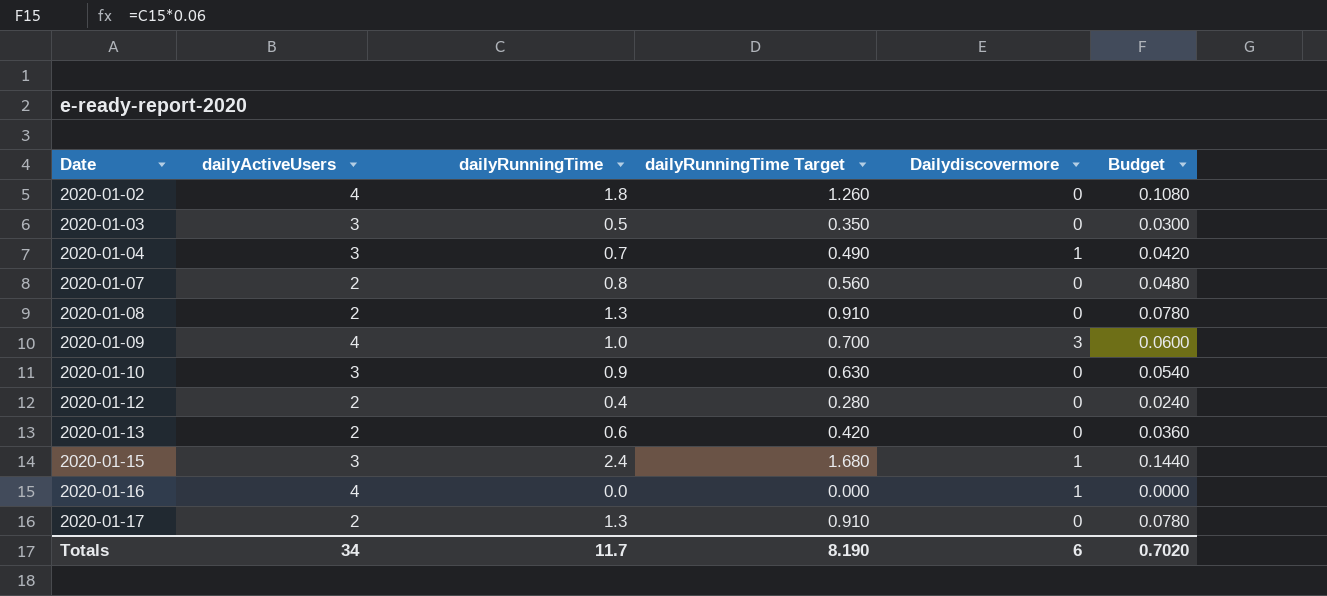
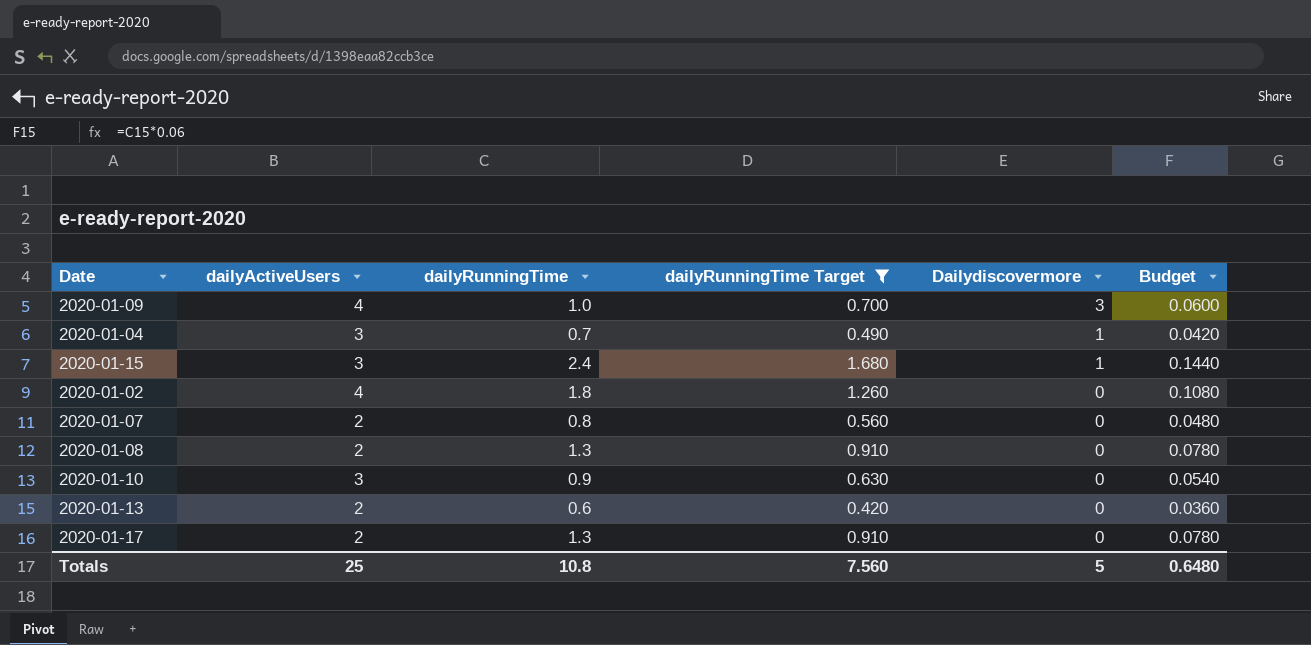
filter: none -> dailyRunningTime Target >= 0.420
row order: Date ascending -> Dailydiscovermore descending
Totals | dailyActiveUsers: 34 -> 25
Totals | dailyRunningTime: 11.7 -> 10.8
Totals | dailyRunningTime Target: 8.190 -> 7.560
Totals | Dailydiscovermore: 6 -> 5
Totals | Budget: 0.7020 -> 0.6480

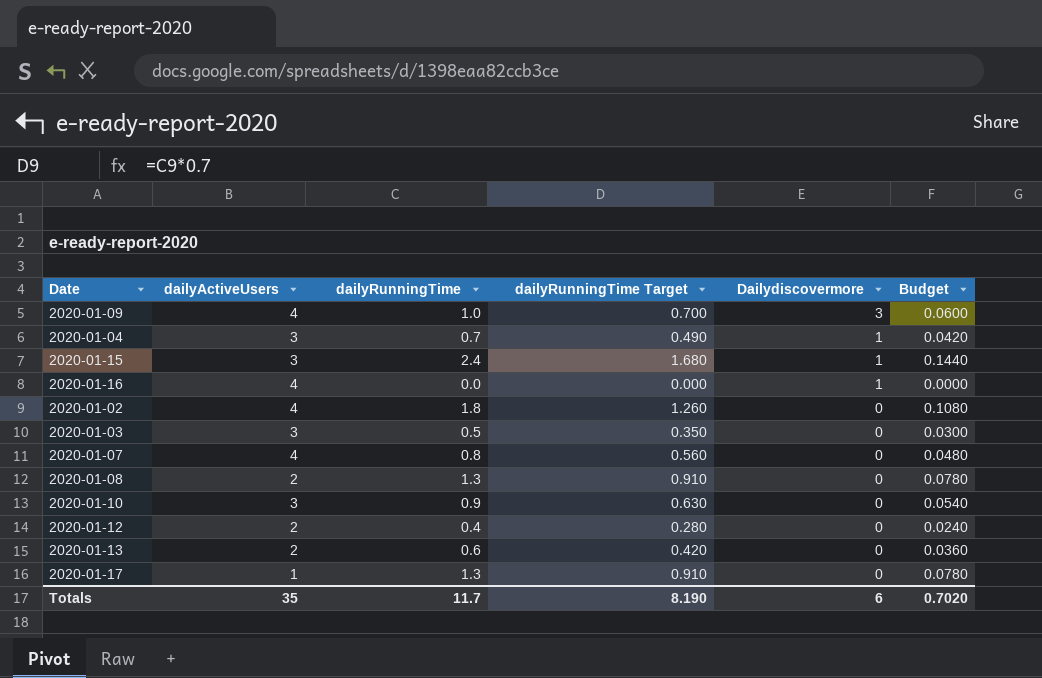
filter: dailyRunningTime Target >= 0.420 -> none
2020-01-07 | dailyActiveUsers: 2 -> 4
2020-01-17 | dailyActiveUsers: 2 -> 1
Totals | dailyActiveUsers: 25 -> 35
Totals | dailyRunningTime: 10.8 -> 11.7
Totals | dailyRunningTime Target: 7.560 -> 8.190
Totals | Dailydiscovermore: 5 -> 6
Totals | Budget: 0.6480 -> 0.7020

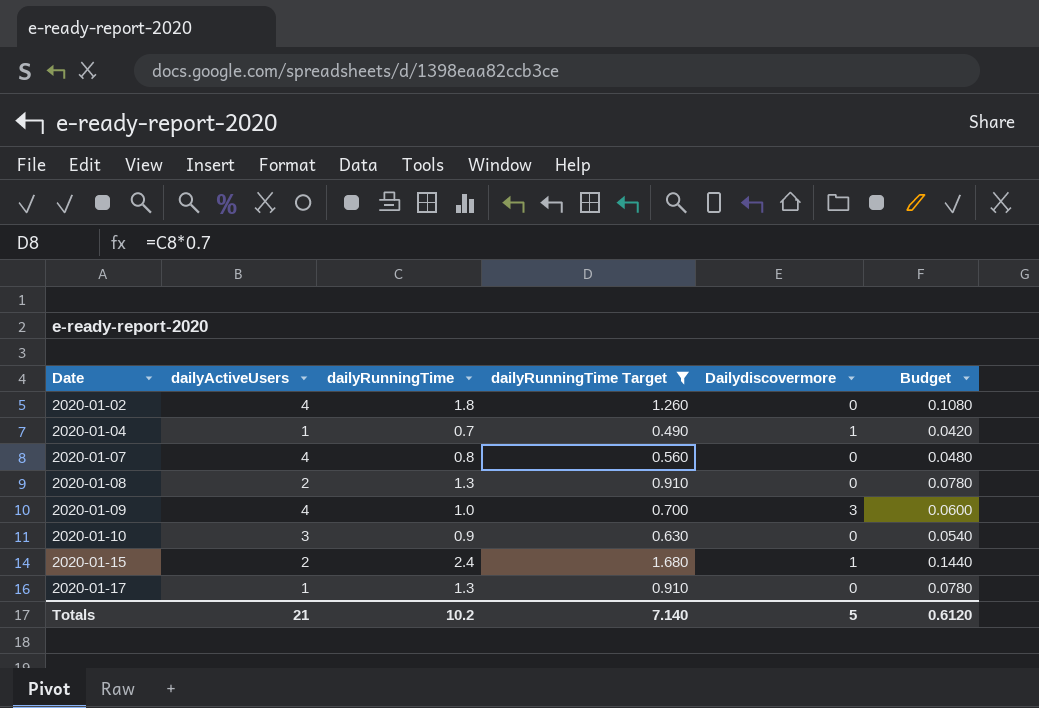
filter: none -> dailyRunningTime Target >= 0.490
row order: Dailydiscovermore descending -> Date ascending
2020-01-04 | dailyActiveUsers: 3 -> 1
2020-01-15 | dailyActiveUsers: 3 -> 2
Totals | dailyActiveUsers: 35 -> 21
Totals | dailyRunningTime: 11.7 -> 10.2
Totals | dailyRunningTime Target: 8.190 -> 7.140
Totals | Dailydiscovermore: 6 -> 5
Totals | Budget: 0.7020 -> 0.6120

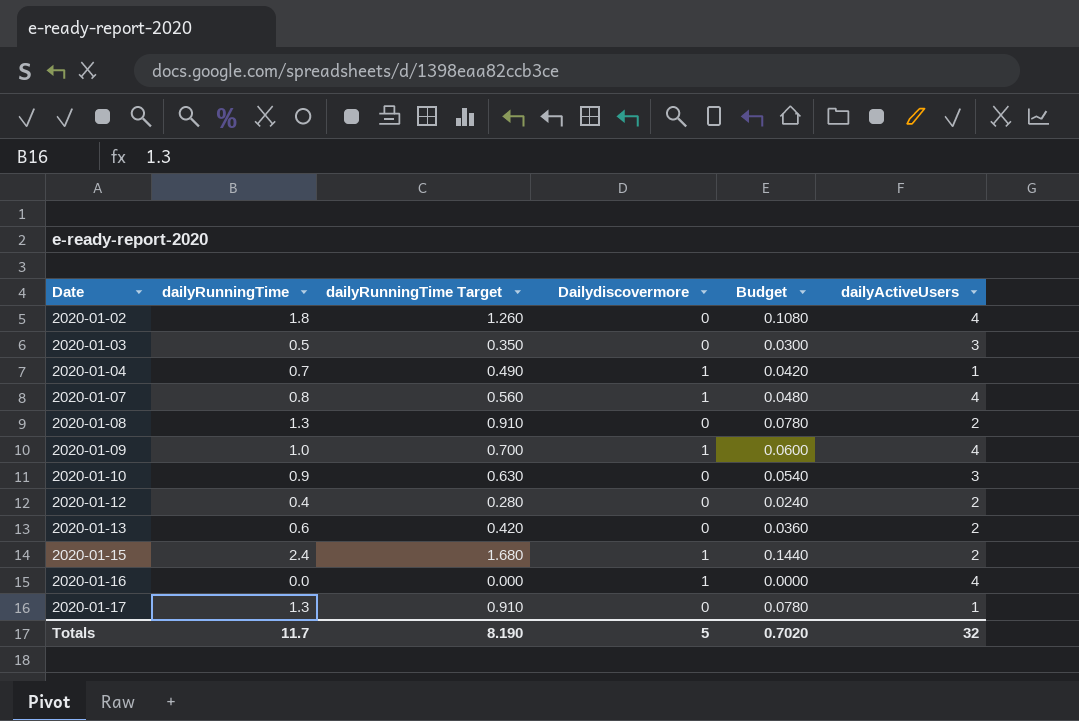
filter: dailyRunningTime Target >= 0.490 -> none
column dailyActiveUsers | position: 2 -> 6
2020-01-07 | Dailydiscovermore: 0 -> 1
2020-01-09 | Dailydiscovermore: 3 -> 1
Totals | dailyRunningTime: 10.2 -> 11.7
Totals | dailyRunningTime Target: 7.140 -> 8.190
Totals | Budget: 0.6120 -> 0.7020
Totals | dailyActiveUsers: 21 -> 32

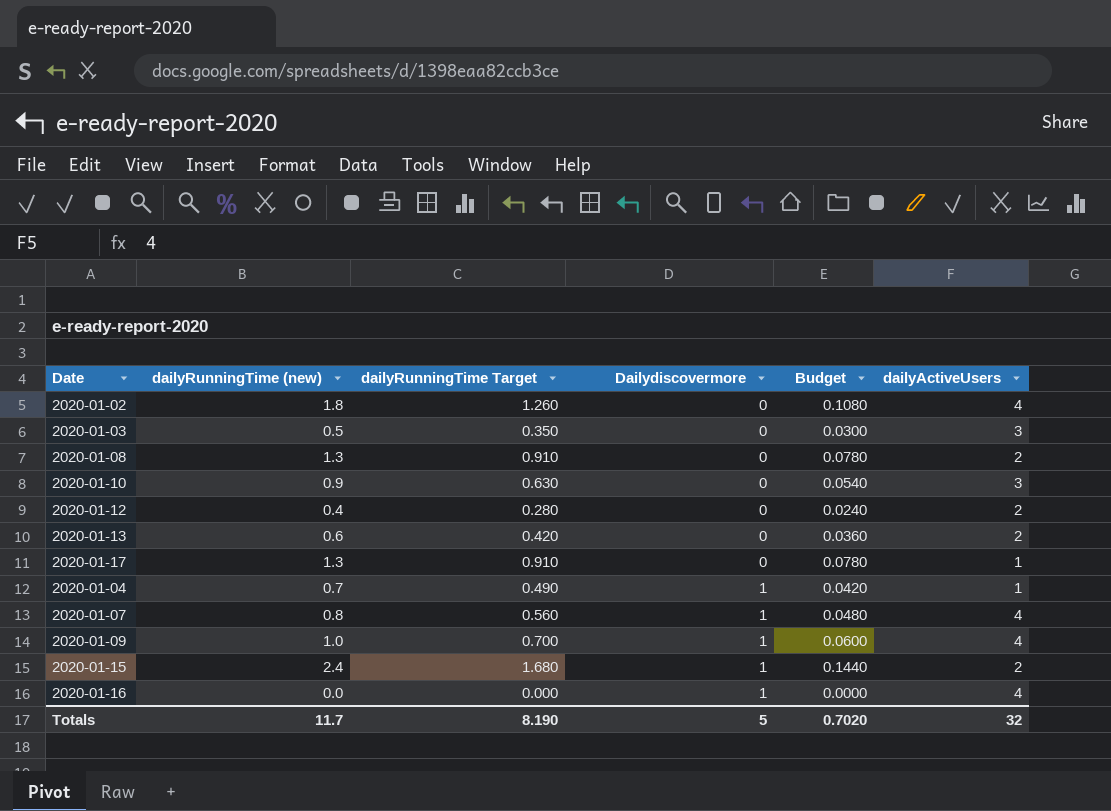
row order: Date ascending -> Dailydiscovermore ascending
column name: dailyRunningTime -> dailyRunningTime (new)

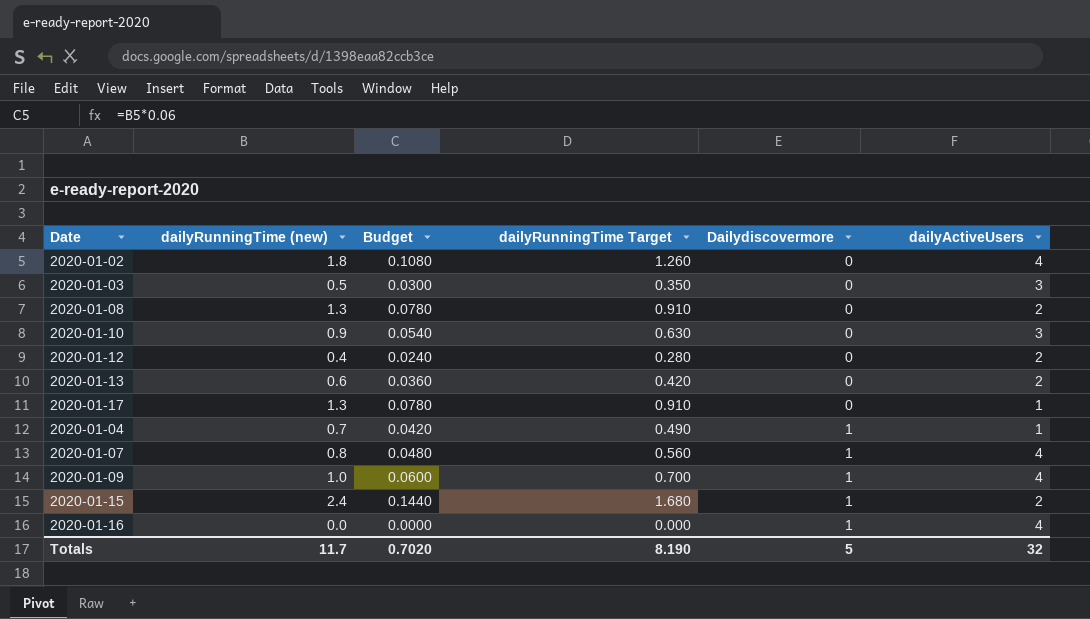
column Budget | position: 5 -> 3

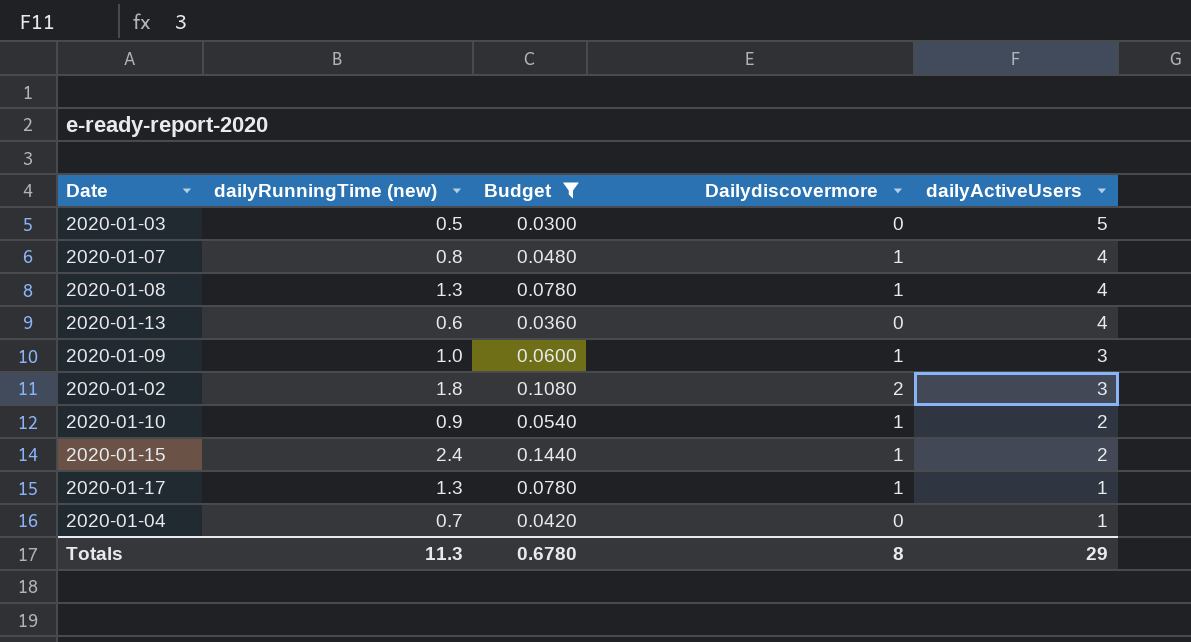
filter: none -> Budget >= 0.0300
row order: Dailydiscovermore ascending -> dailyActiveUsers descending
column dailyRunningTime Target | formula: [dailyRunningTime (new)] * 0.7 -> none
2020-01-03 | dailyActiveUsers: 3 -> 5
2020-01-08 | Dailydiscovermore: 0 -> 1
2020-01-08 | dailyActiveUsers: 2 -> 4
2020-01-13 | dailyActiveUsers: 2 -> 4
2020-01-09 | dailyActiveUsers: 4 -> 3
2020-01-02 | Dailydiscovermore: 0 -> 2
2020-01-02 | dailyActiveUsers: 4 -> 3
2020-01-10 | Dailydiscovermore: 0 -> 1
2020-01-10 | dailyActiveUsers: 3 -> 2
2020-01-17 | Dailydiscovermore: 0 -> 1
2020-01-04 | Dailydiscovermore: 1 -> 0
Totals | dailyRunningTime (new): 11.7 -> 11.3
Totals | Budget: 0.7020 -> 0.6780
Totals | Dailydiscovermore: 5 -> 8
Totals | dailyActiveUsers: 32 -> 29

